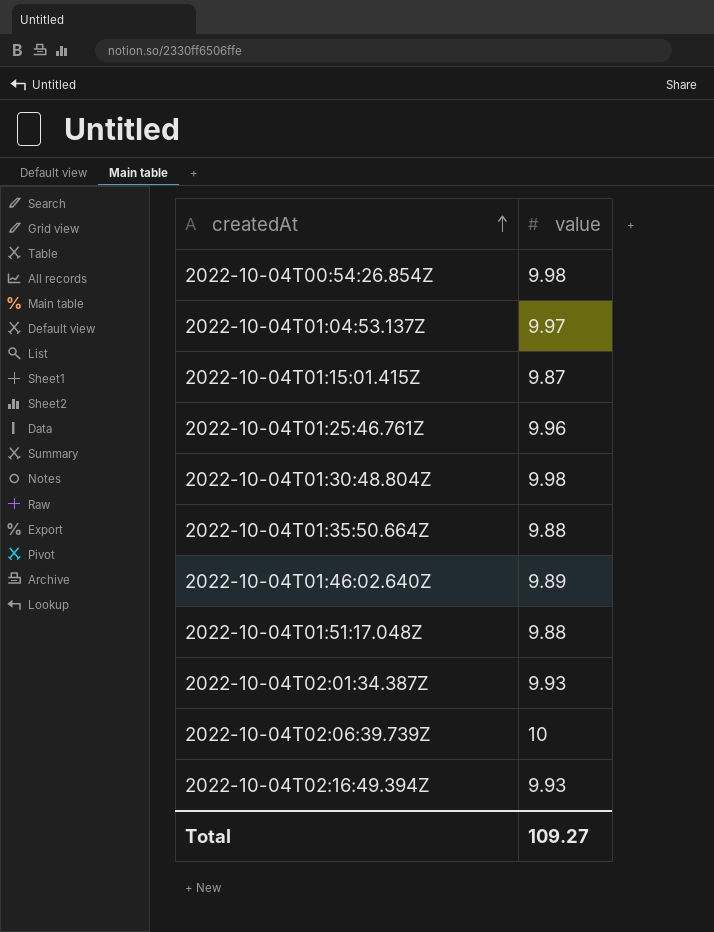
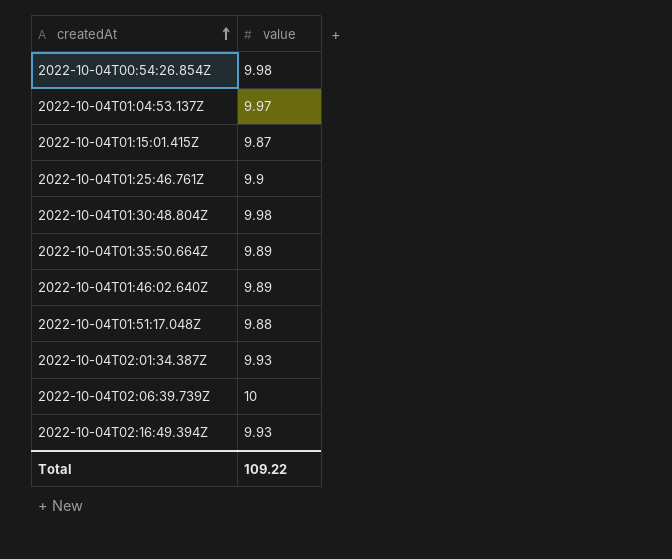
2022-10-04T01:25:46.761Z | value: 9.96 -> 9.9
2022-10-04T01:35:50.664Z | value: 9.88 -> 9.89
Total | value: 109.27 -> 109.22

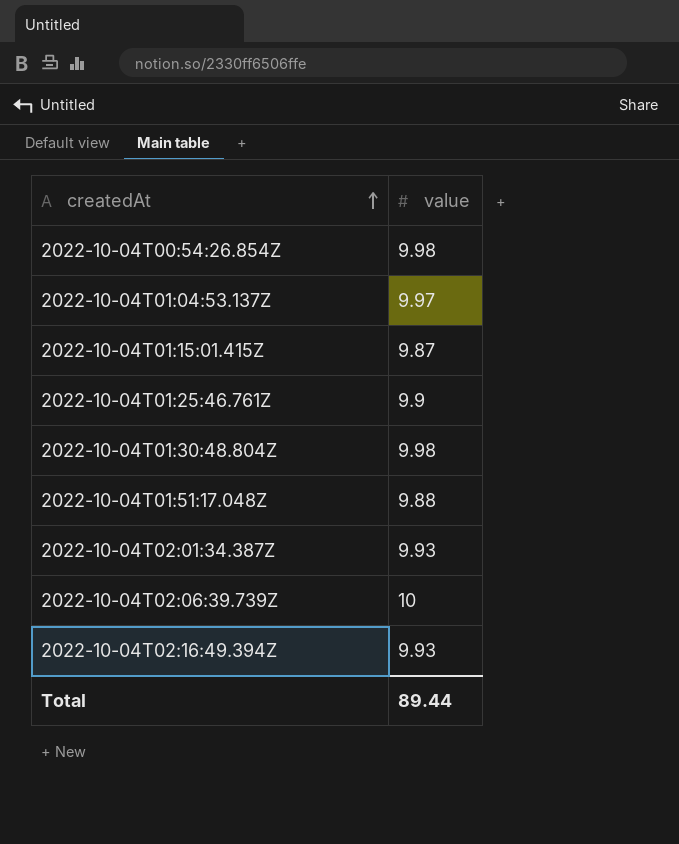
row 2022-10-04T01:35:50.664Z: 9.89 -> none
row 2022-10-04T01:46:02.640Z: 9.89 -> none
Total | value: 109.22 -> 89.44

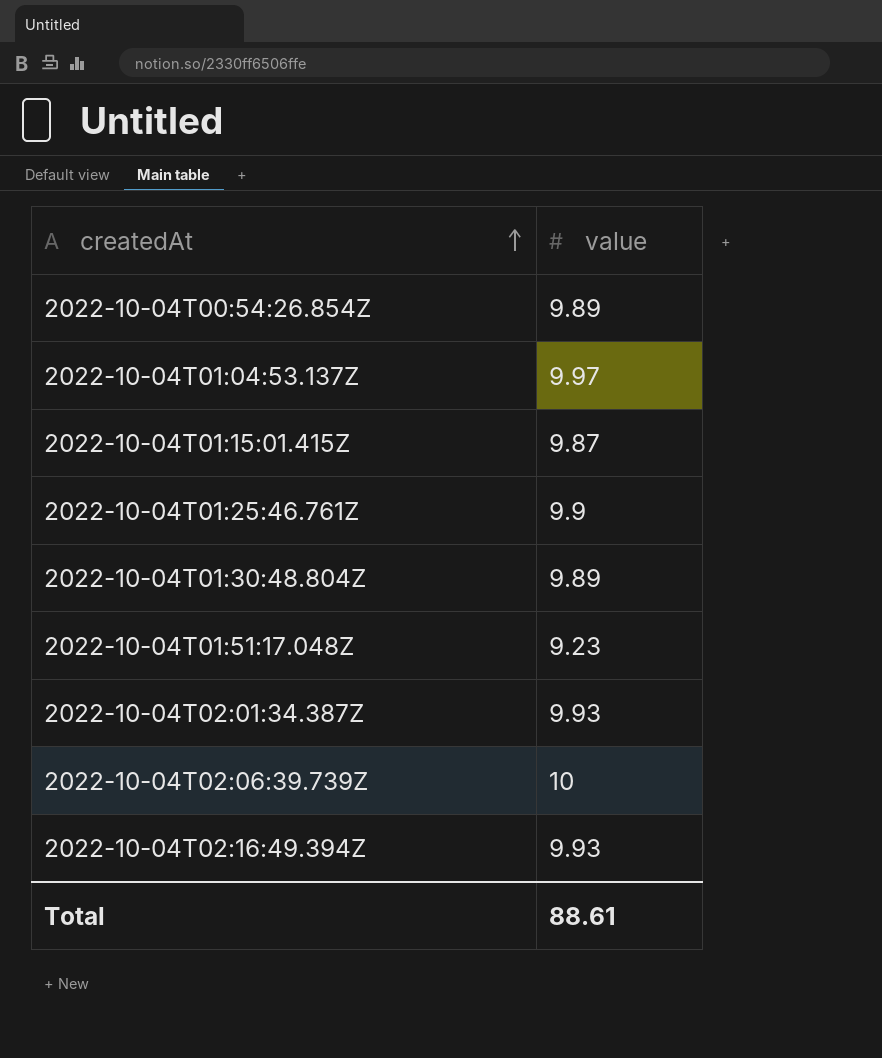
2022-10-04T00:54:26.854Z | value: 9.98 -> 9.89
2022-10-04T01:30:48.804Z | value: 9.98 -> 9.89
2022-10-04T01:51:17.048Z | value: 9.88 -> 9.23
Total | value: 89.44 -> 88.61

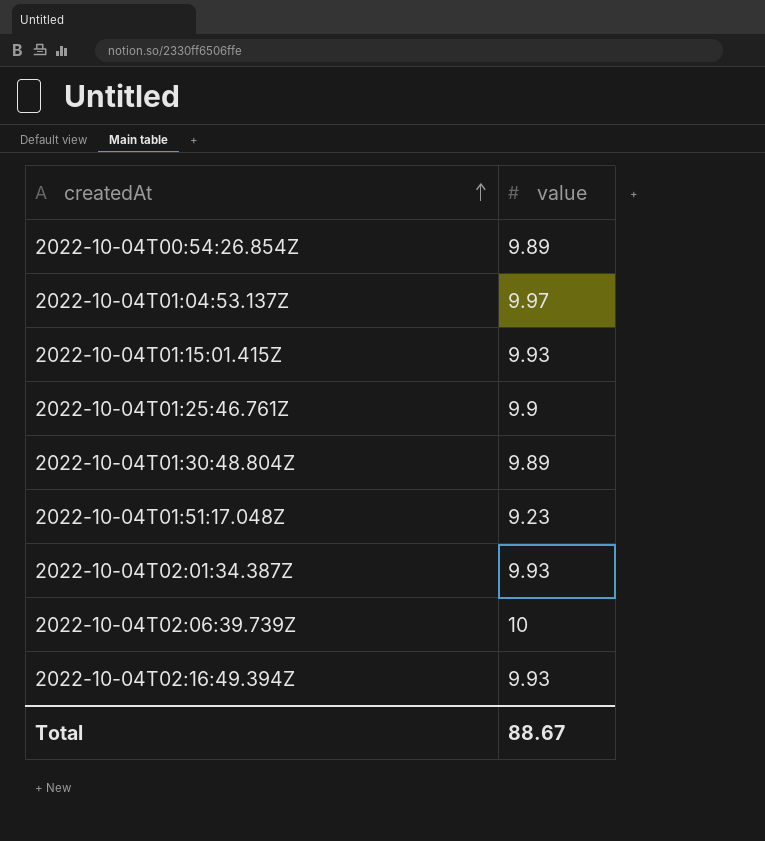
2022-10-04T01:15:01.415Z | value: 9.87 -> 9.93
Total | value: 88.61 -> 88.67

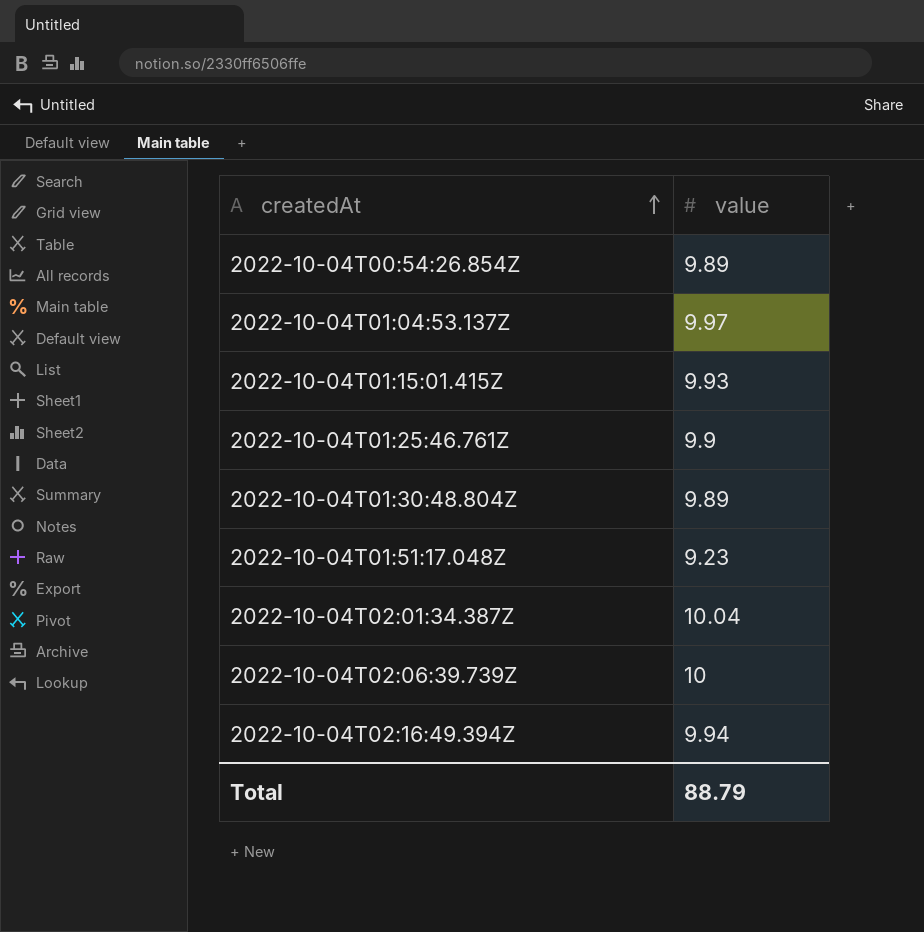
2022-10-04T02:01:34.387Z | value: 9.93 -> 10.04
2022-10-04T02:16:49.394Z | value: 9.93 -> 9.94
Total | value: 88.67 -> 88.79

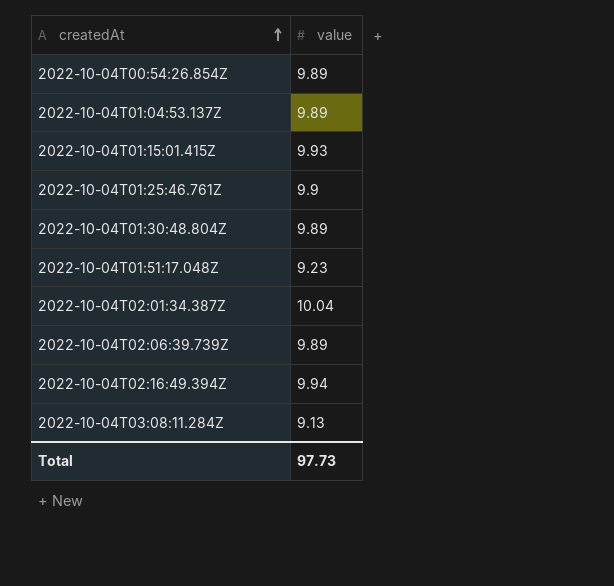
2022-10-04T01:04:53.137Z | value: 9.97 -> 9.89
2022-10-04T02:06:39.739Z | value: 10 -> 9.89
row 2022-10-04T03:08:11.284Z: none -> 9.13
Total | value: 88.79 -> 97.73

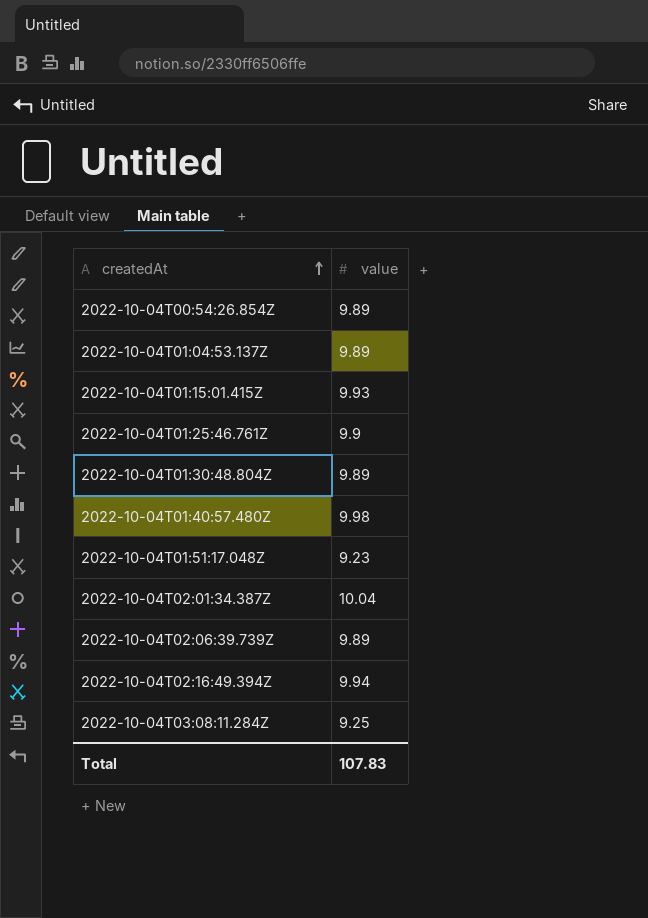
row 2022-10-04T01:40:57.480Z: none -> 9.98
2022-10-04T03:08:11.284Z | value: 9.13 -> 9.25
Total | value: 97.73 -> 107.83

